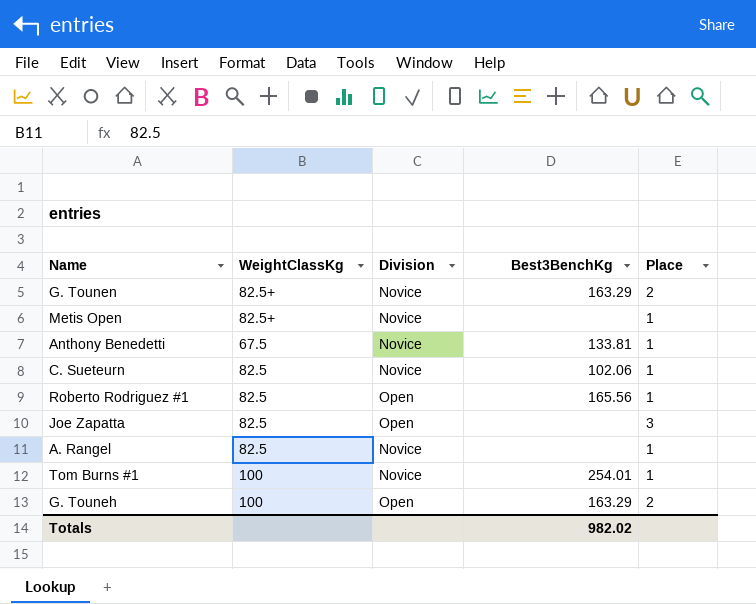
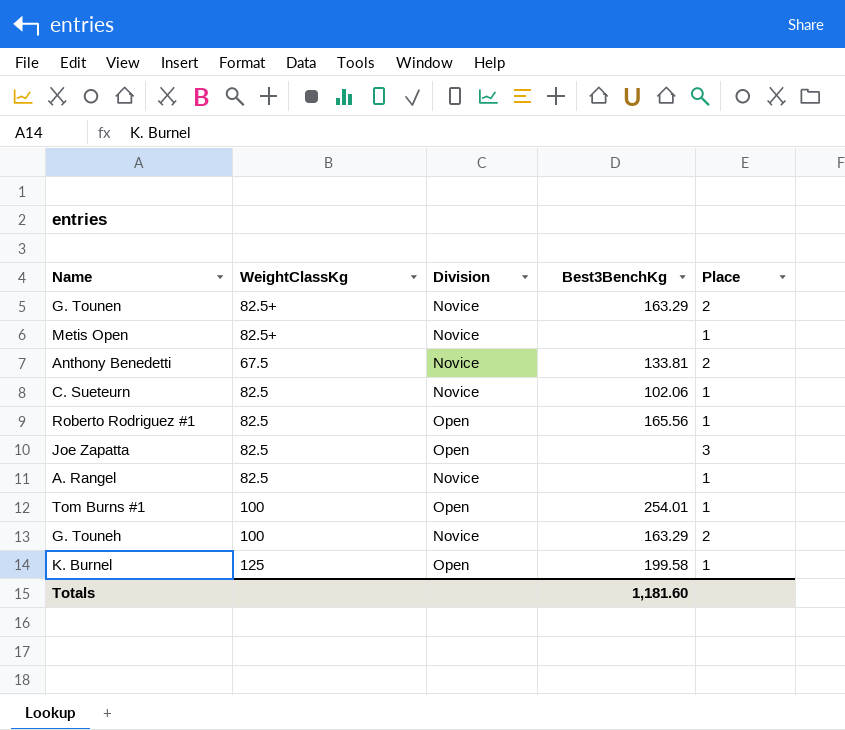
Anthony Benedetti | Place: 1 -> 2
Tom Burns #1 | Division: Novice -> Open
G. Touneh | Division: Open -> Novice
row K. Burnel: none -> 125 | Open | 199.58 | 1
Totals | Best3BenchKg: 982.02 -> 1,181.60

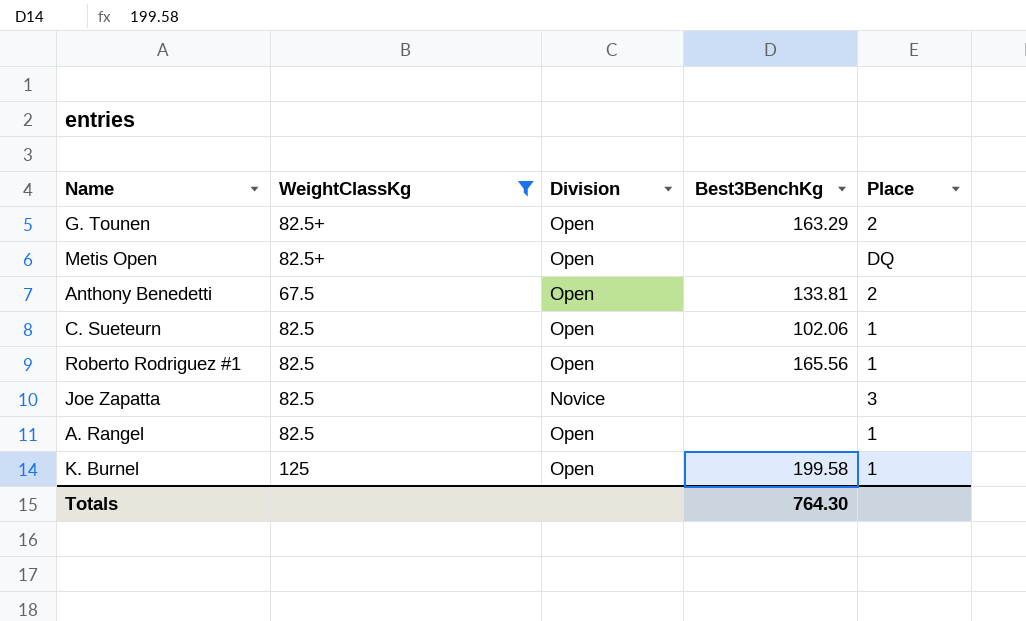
filter: none -> WeightClassKg != 100
G. Tounen | Division: Novice -> Open
Metis Open | Division: Novice -> Open
Metis Open | Place: 1 -> DQ
Anthony Benedetti | Division: Novice -> Open
C. Sueteurn | Division: Novice -> Open
Joe Zapatta | Division: Open -> Novice
A. Rangel | Division: Novice -> Open
Totals | Best3BenchKg: 1,181.60 -> 764.30

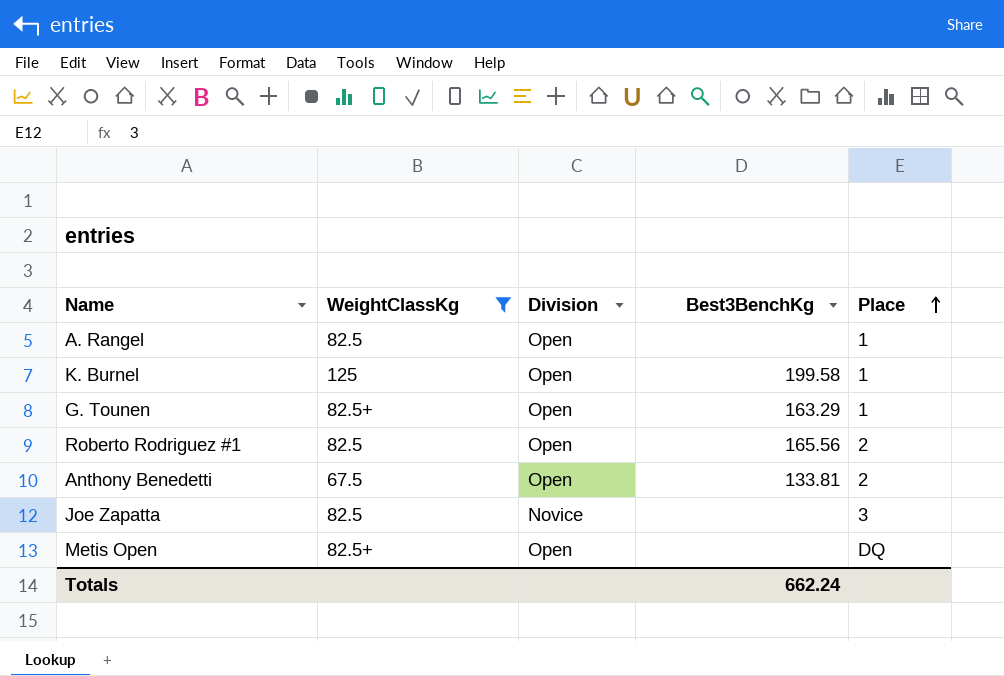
row order: none -> Place ascending
row C. Sueteurn: 82.5 | Open | 102.06 | 1 -> none
G. Tounen | Place: 2 -> 1
Roberto Rodriguez #1 | Place: 1 -> 2
Totals | Best3BenchKg: 764.30 -> 662.24

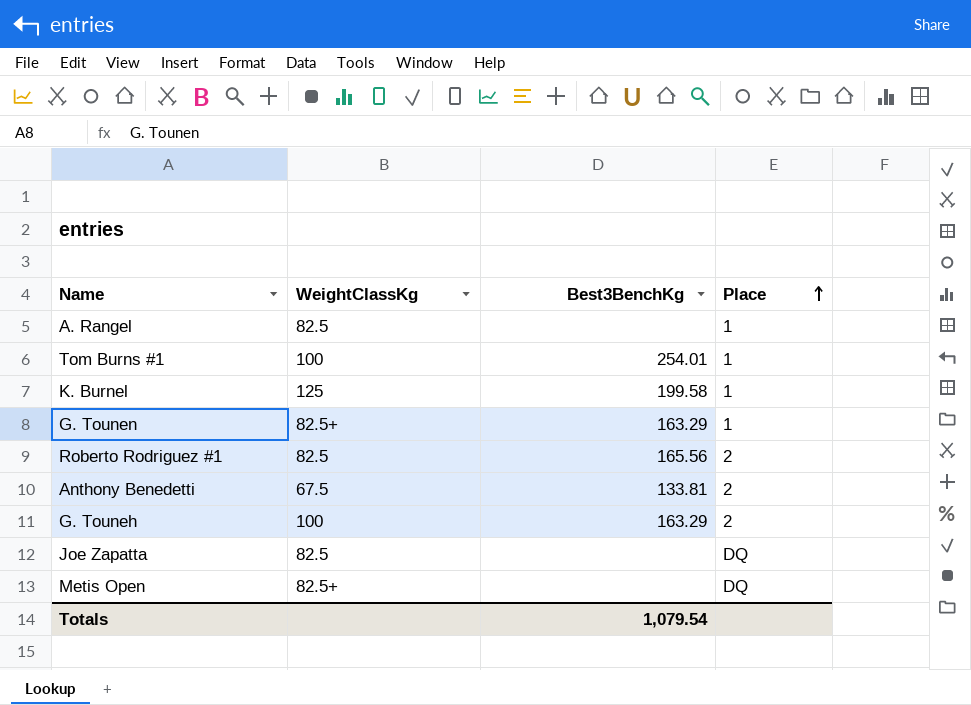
filter: WeightClassKg != 100 -> none
column Division | position: 3 -> none
Joe Zapatta | Place: 3 -> DQ
Totals | Best3BenchKg: 662.24 -> 1,079.54

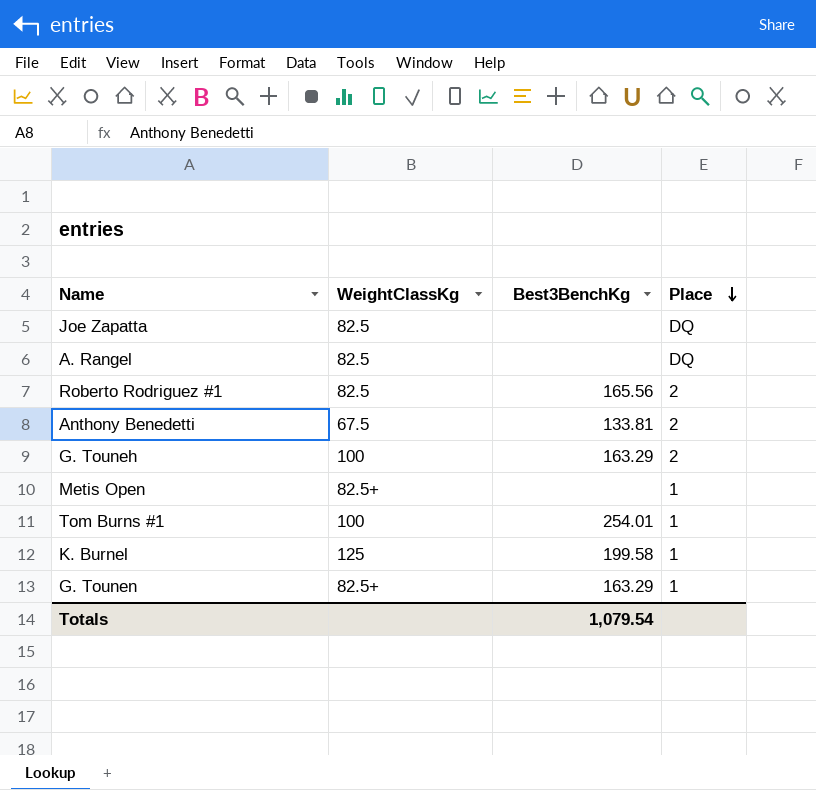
row order: Place ascending -> Place descending
A. Rangel | Place: 1 -> DQ
Metis Open | Place: DQ -> 1

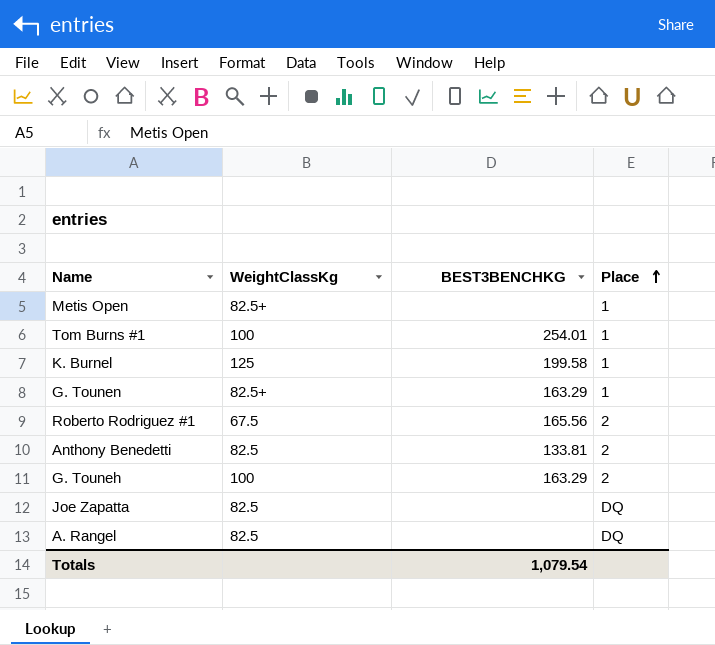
row order: Place descending -> Place ascending
column name: Best3BenchKg -> BEST3BENCHKG
Roberto Rodriguez #1 | WeightClassKg: 82.5 -> 67.5
Anthony Benedetti | WeightClassKg: 67.5 -> 82.5

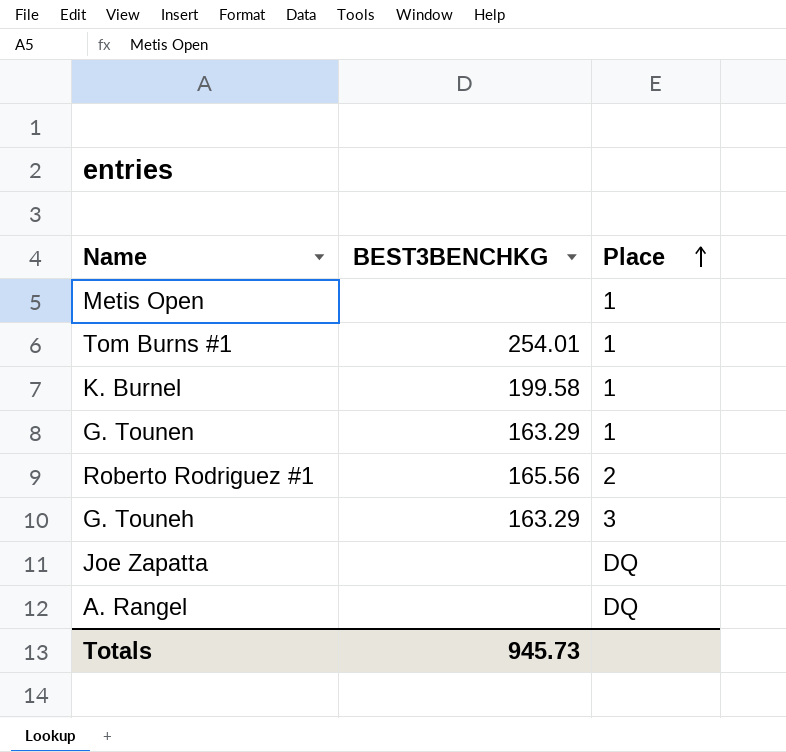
column WeightClassKg | position: 2 -> none
row Anthony Benedetti: 82.5 | 133.81 | 2 -> none
G. Touneh | Place: 2 -> 3
Totals | BEST3BENCHKG: 1,079.54 -> 945.73

